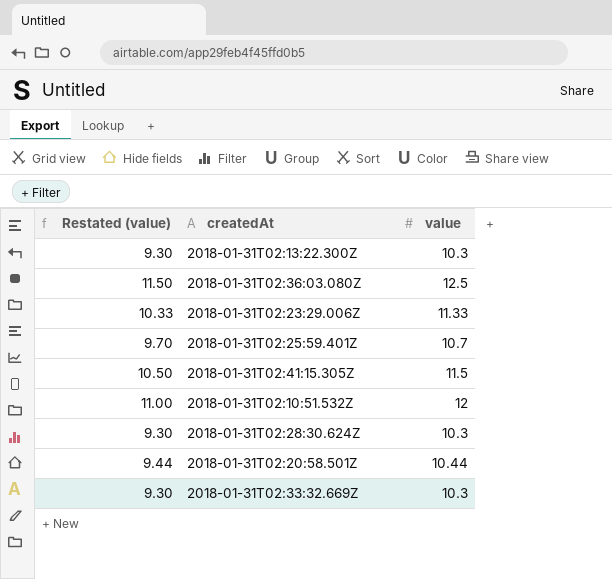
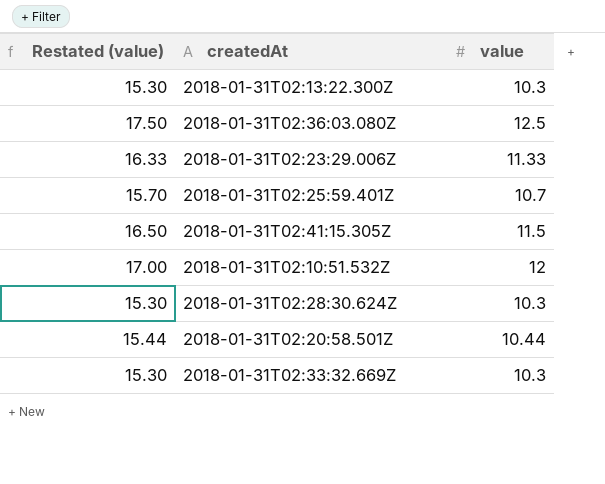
column Restated (value) | formula: [value] - 1 -> [value] + 5

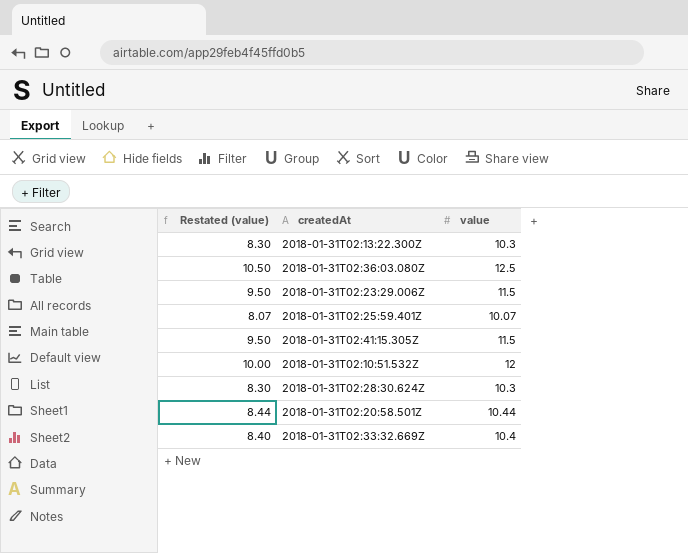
column Restated (value) | formula: [value] + 5 -> [value] - 2
2018-01-31T02:23:29.006Z | value: 11.33 -> 11.5
2018-01-31T02:25:59.401Z | value: 10.7 -> 10.07
2018-01-31T02:33:32.669Z | value: 10.3 -> 10.4

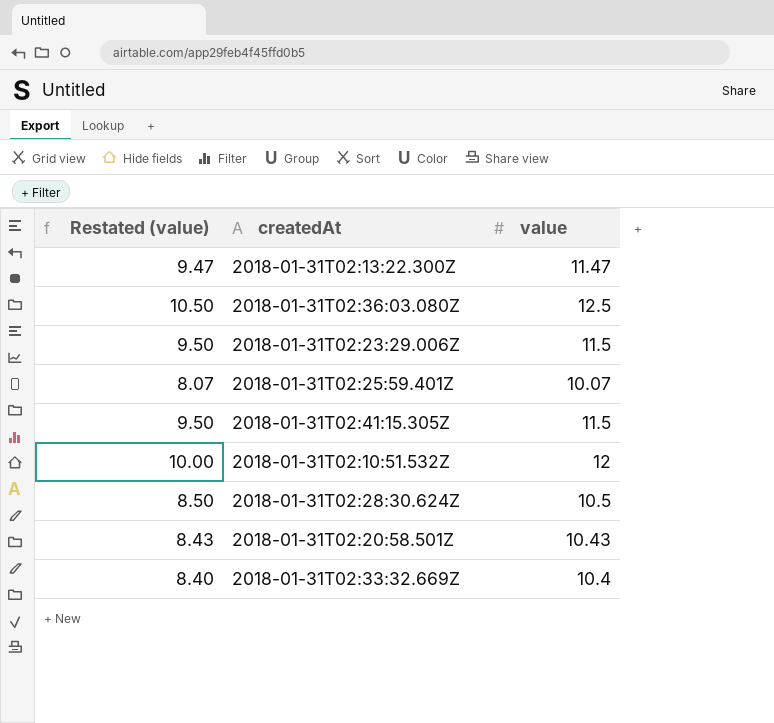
2018-01-31T02:13:22.300Z | Restated (value): 8.30 -> 9.47
2018-01-31T02:13:22.300Z | value: 10.3 -> 11.47
2018-01-31T02:28:30.624Z | Restated (value): 8.30 -> 8.50
2018-01-31T02:28:30.624Z | value: 10.3 -> 10.5
2018-01-31T02:20:58.501Z | Restated (value): 8.44 -> 8.43
2018-01-31T02:20:58.501Z | value: 10.44 -> 10.43

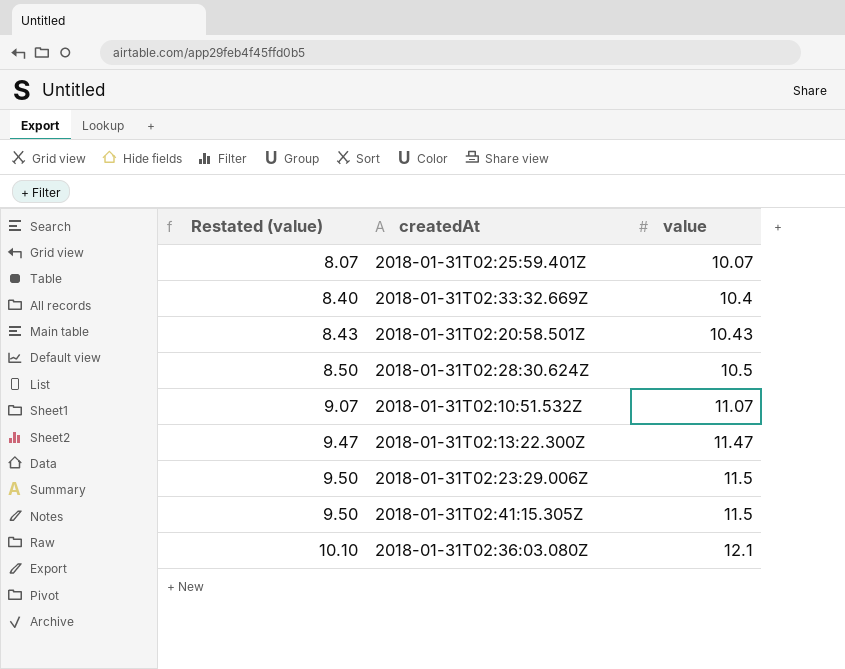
row order: none -> Restated (value) ascending
2018-01-31T02:10:51.532Z | Restated (value): 10.00 -> 9.07
2018-01-31T02:10:51.532Z | value: 12 -> 11.07
2018-01-31T02:36:03.080Z | Restated (value): 10.50 -> 10.10
2018-01-31T02:36:03.080Z | value: 12.5 -> 12.1

